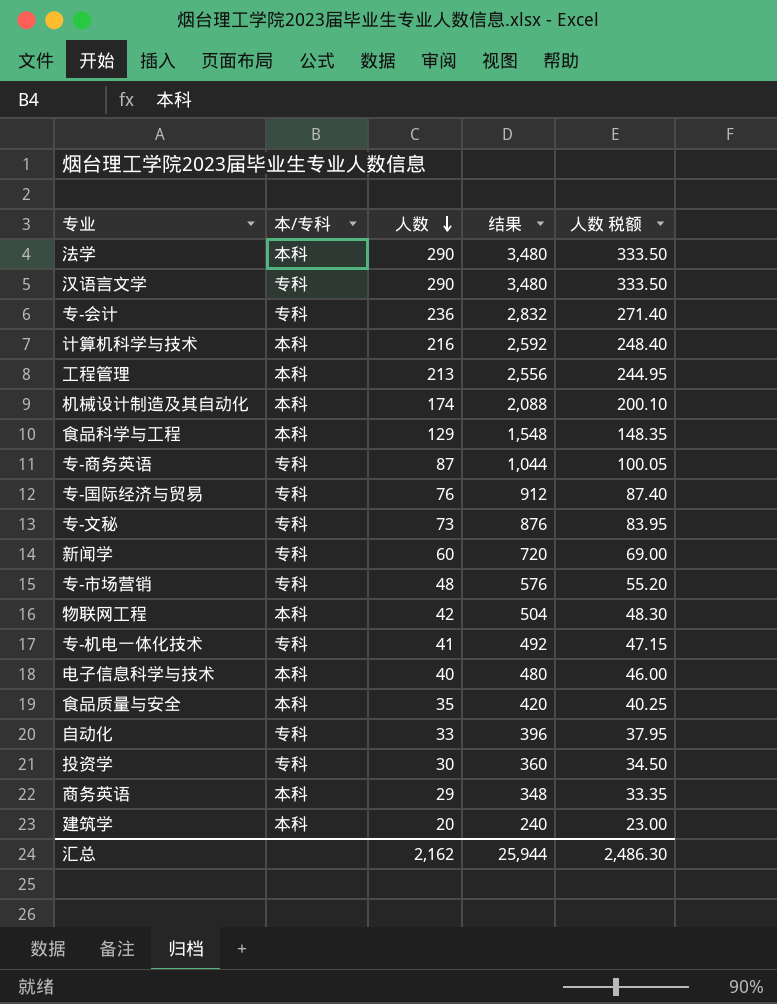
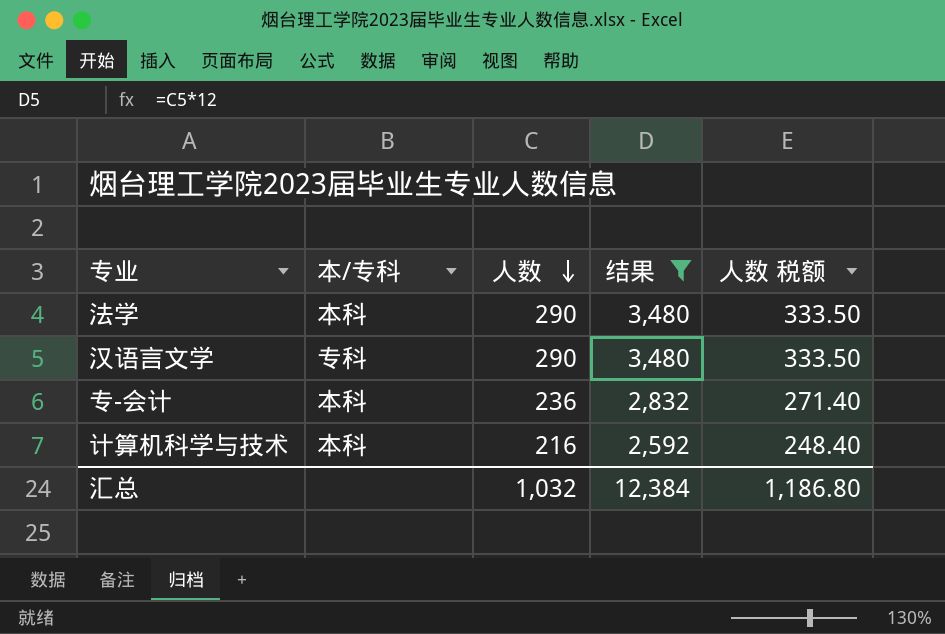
filter: none -> 结果 >= 2,592
专-会计 | 本/专科: 专科 -> 本科
汇总 | 人数: 2,162 -> 1,032
汇总 | 结果: 25,944 -> 12,384
汇总 | 人数 税额: 2,486.30 -> 1,186.80

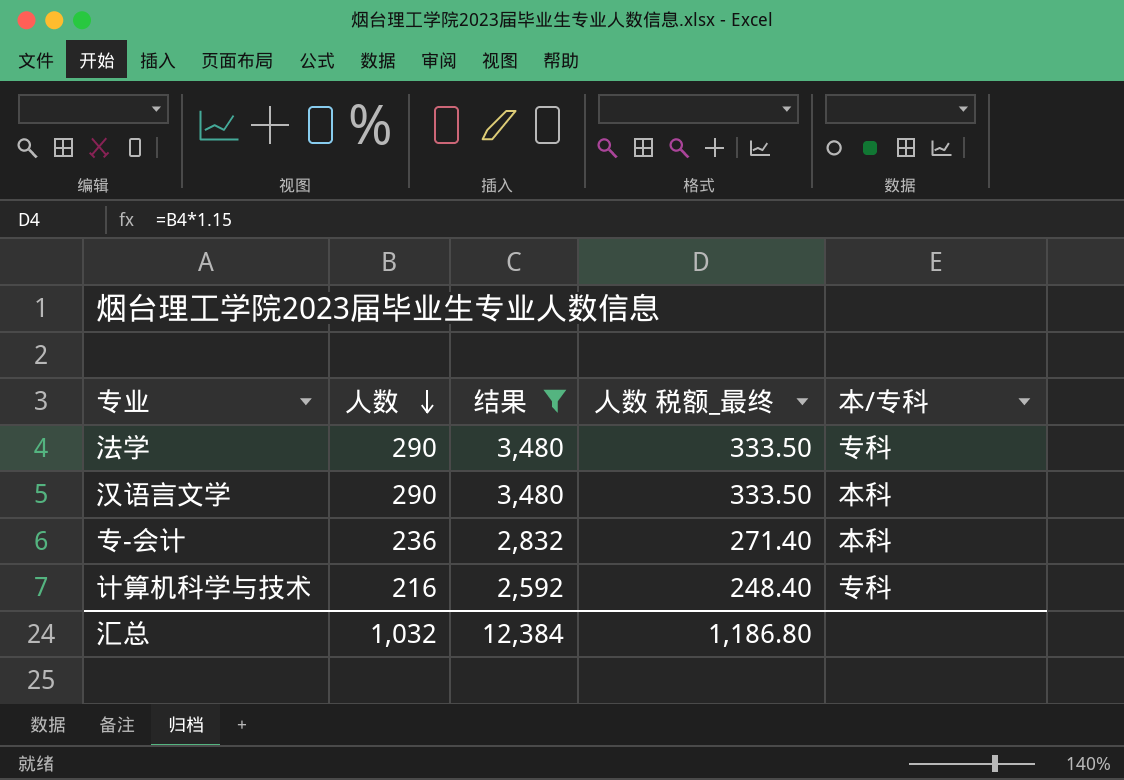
column name: 人数 税额 -> 人数 税额_最终
column 本/专科 | position: 2 -> 5
法学 | 本/专科: 本科 -> 专科
汉语言文学 | 本/专科: 专科 -> 本科
计算机科学与技术 | 本/专科: 本科 -> 专科

